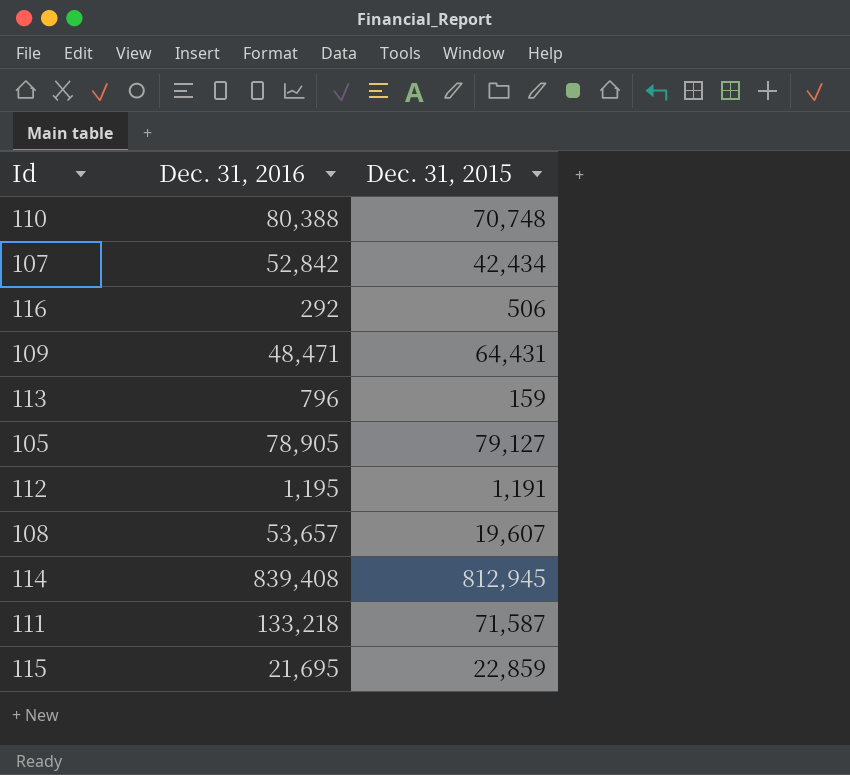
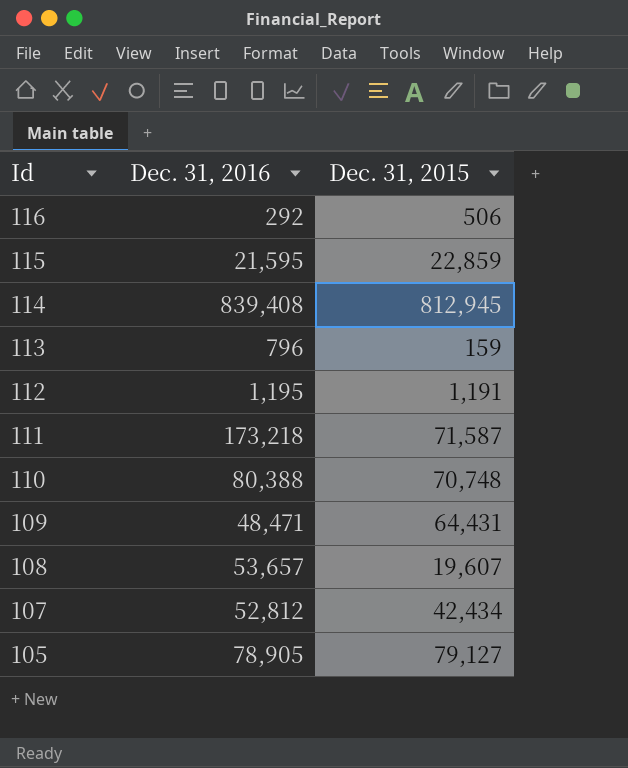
row order: none -> Id descending
115 | Dec. 31, 2016: 21,695 -> 21,595
111 | Dec. 31, 2016: 133,218 -> 173,218
107 | Dec. 31, 2016: 52,842 -> 52,812

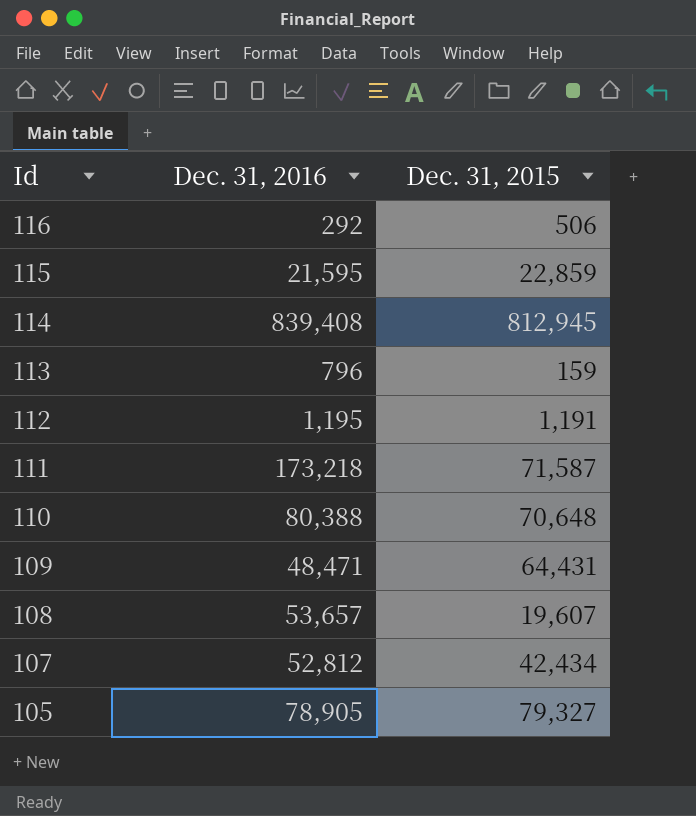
110 | Dec. 31, 2015: 70,748 -> 70,648
105 | Dec. 31, 2015: 79,127 -> 79,327

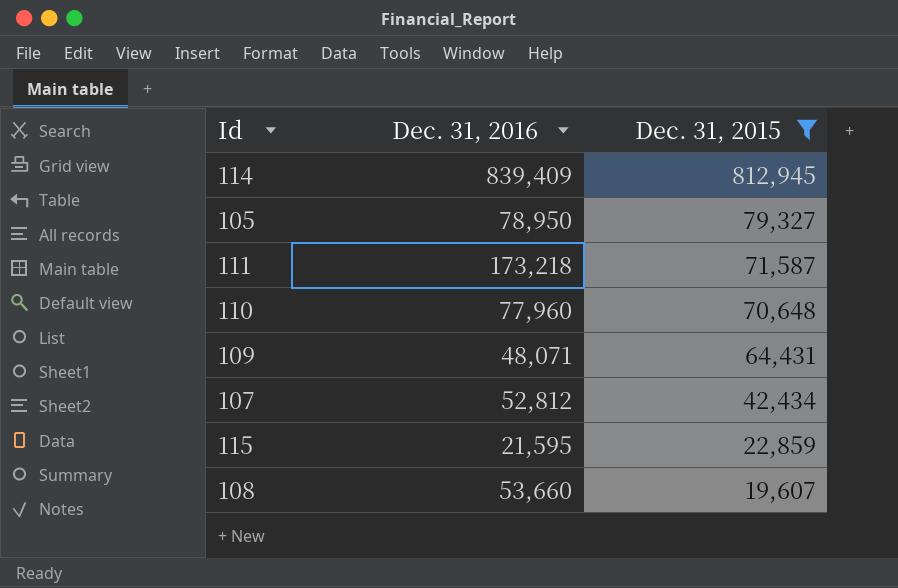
filter: none -> Dec. 31, 2015 >= 19,607
row order: Id descending -> Dec. 31, 2015 descending
114 | Dec. 31, 2016: 839,408 -> 839,409
105 | Dec. 31, 2016: 78,905 -> 78,950
110 | Dec. 31, 2016: 80,388 -> 77,960
109 | Dec. 31, 2016: 48,471 -> 48,071
108 | Dec. 31, 2016: 53,657 -> 53,660

